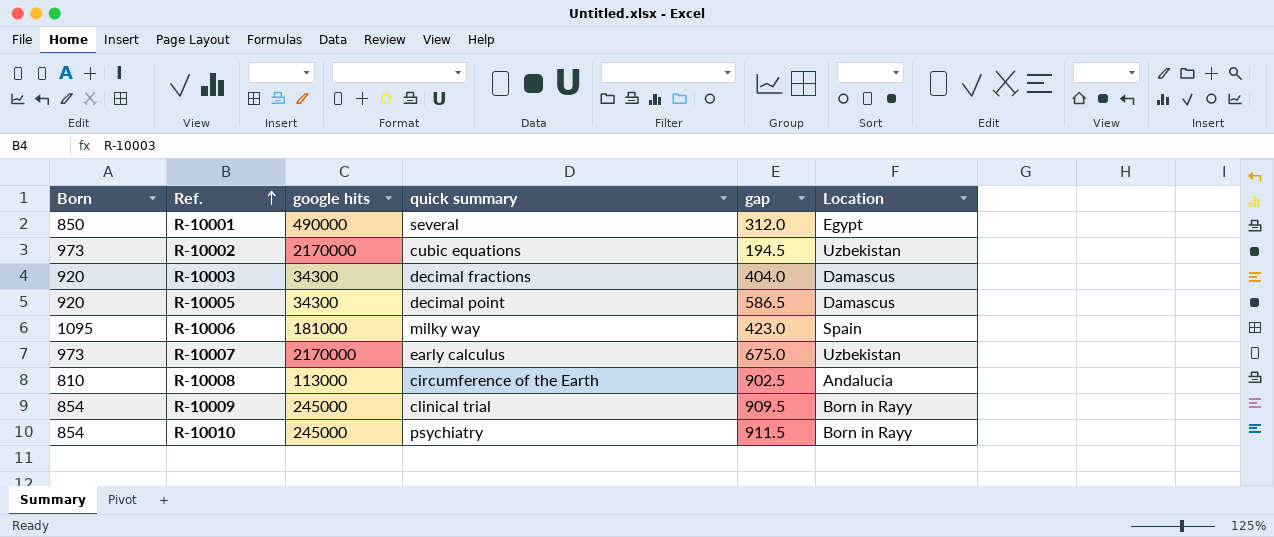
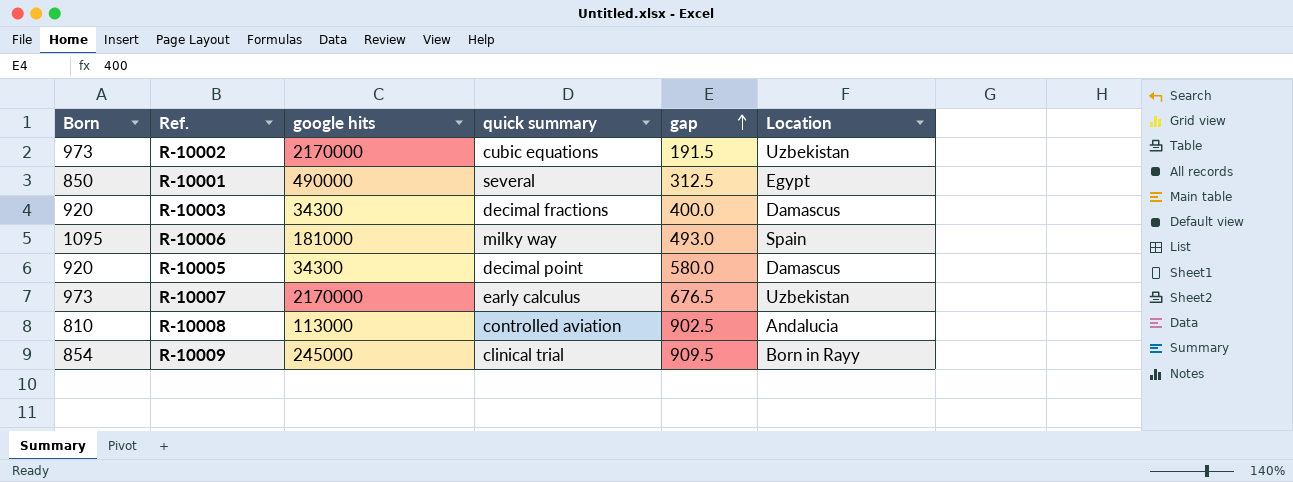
row order: Ref. ascending -> gap ascending
row R-10010: 854 | 245000 | psychiatry | 911.5 | Born in Rayy -> none
R-10002 | gap: 194.5 -> 191.5
R-10001 | gap: 312.0 -> 312.5
R-10003 | gap: 404.0 -> 400.0
R-10006 | gap: 423.0 -> 493.0
R-10005 | gap: 586.5 -> 580.0
R-10007 | gap: 675.0 -> 676.5
R-10008 | quick summary: circumference of the Earth -> controlled aviation

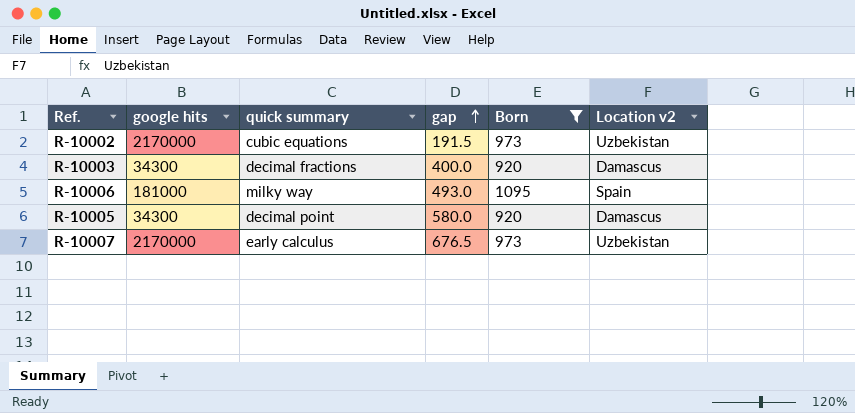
filter: none -> Born >= 920
column Born | position: 1 -> 5
column name: Location -> Location v2

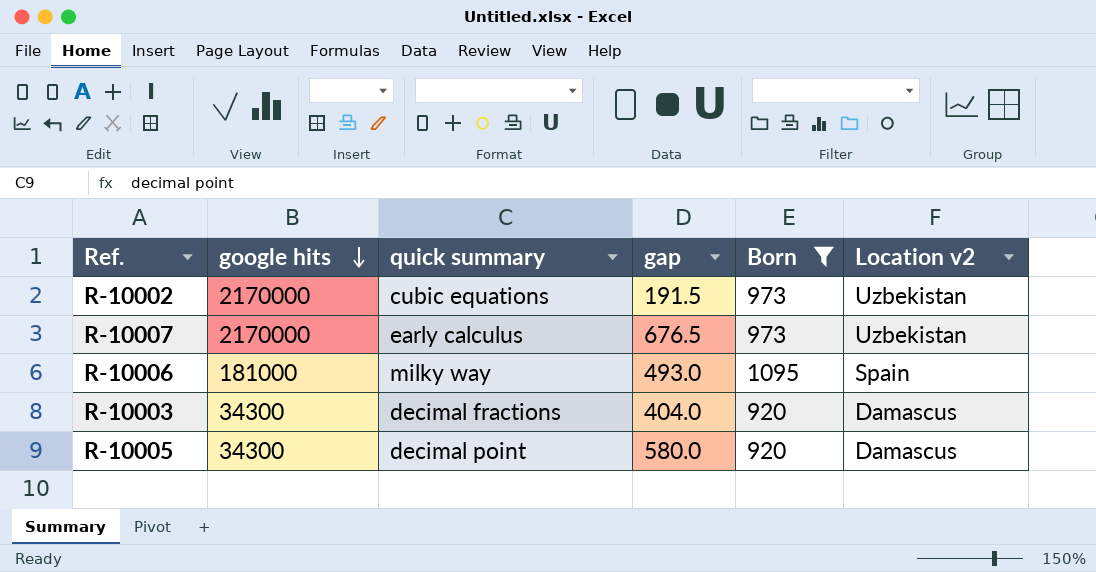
row order: gap ascending -> google hits descending
R-10003 | gap: 400.0 -> 404.0

